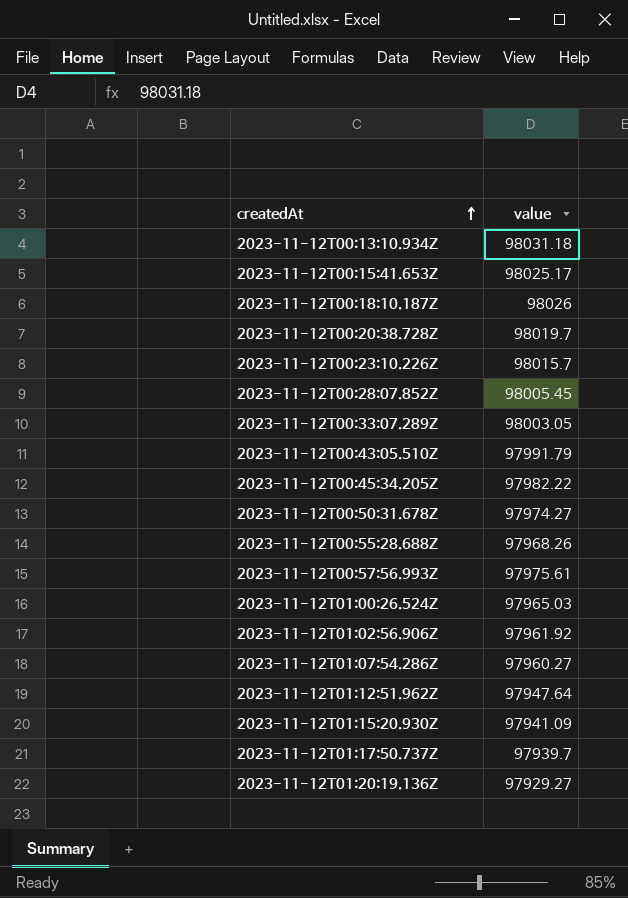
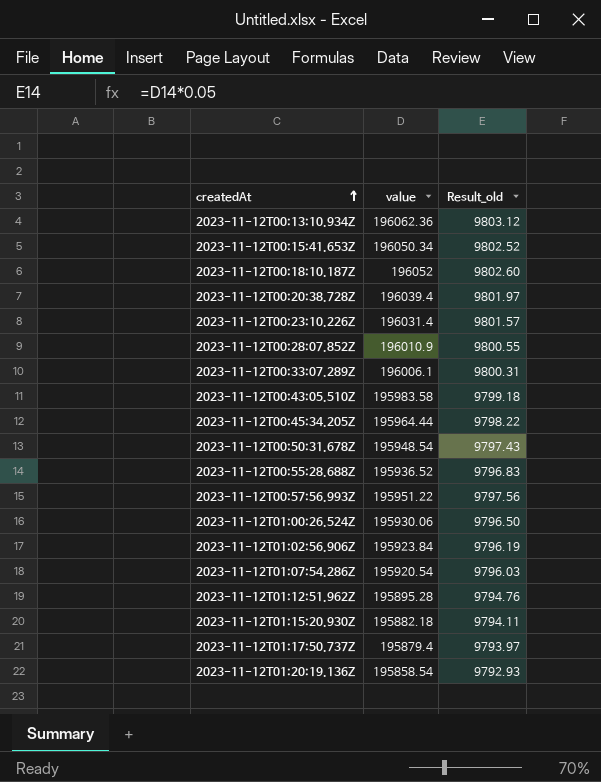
column Result_old | formula: none -> [value] * 0.05
2023-11-12T00:13:10.934Z | value: 98031.18 -> 196062.36
2023-11-12T00:15:41.653Z | value: 98025.17 -> 196050.34
2023-11-12T00:18:10.187Z | value: 98026 -> 196052
2023-11-12T00:20:38.728Z | value: 98019.7 -> 196039.4
2023-11-12T00:23:10.226Z | value: 98015.7 -> 196031.4
2023-11-12T00:28:07.852Z | value: 98005.45 -> 196010.9
2023-11-12T00:33:07.289Z | value: 98003.05 -> 196006.1
2023-11-12T00:43:05.510Z | value: 97991.79 -> 195983.58
2023-11-12T00:45:34.205Z | value: 97982.22 -> 195964.44
2023-11-12T00:50:31.678Z | value: 97974.27 -> 195948.54
2023-11-12T00:55:28.688Z | value: 97968.26 -> 195936.52
2023-11-12T00:57:56.993Z | value: 97975.61 -> 195951.22
2023-11-12T01:00:26.524Z | value: 97965.03 -> 195930.06
2023-11-12T01:02:56.906Z | value: 97961.92 -> 195923.84
2023-11-12T01:07:54.286Z | value: 97960.27 -> 195920.54
2023-11-12T01:12:51.962Z | value: 97947.64 -> 195895.28
2023-11-12T01:15:20.930Z | value: 97941.09 -> 195882.18
2023-11-12T01:17:50.737Z | value: 97939.7 -> 195879.4
2023-11-12T01:20:19.136Z | value: 97929.27 -> 195858.54

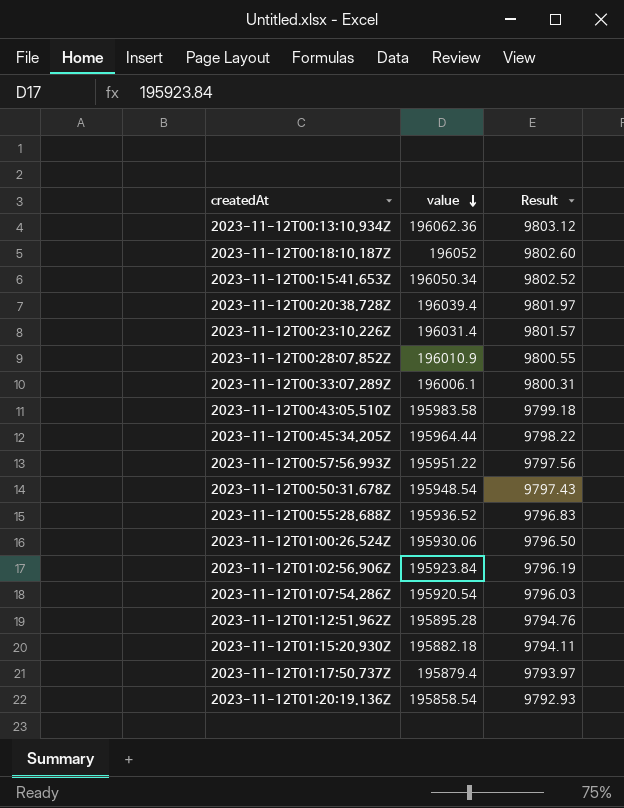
row order: createdAt ascending -> value descending
column name: Result_old -> Result

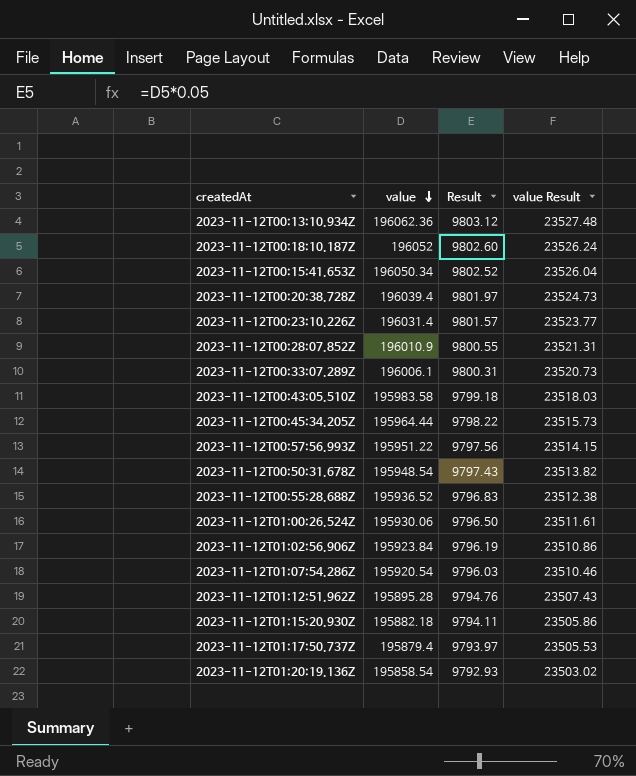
column value Result | formula: none -> [value] * 0.12

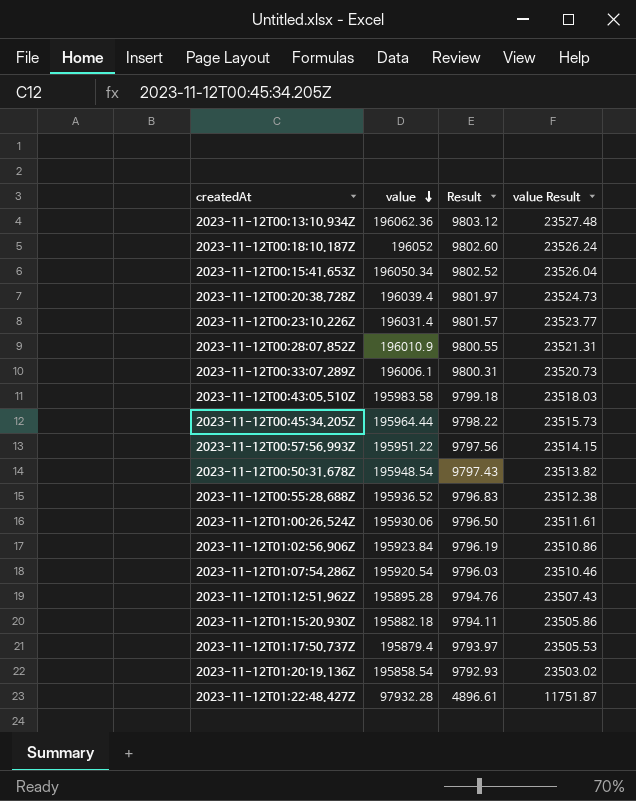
row 2023-11-12T01:22:48.427Z: none -> 97932.28 | 4896.61 | 11751.87

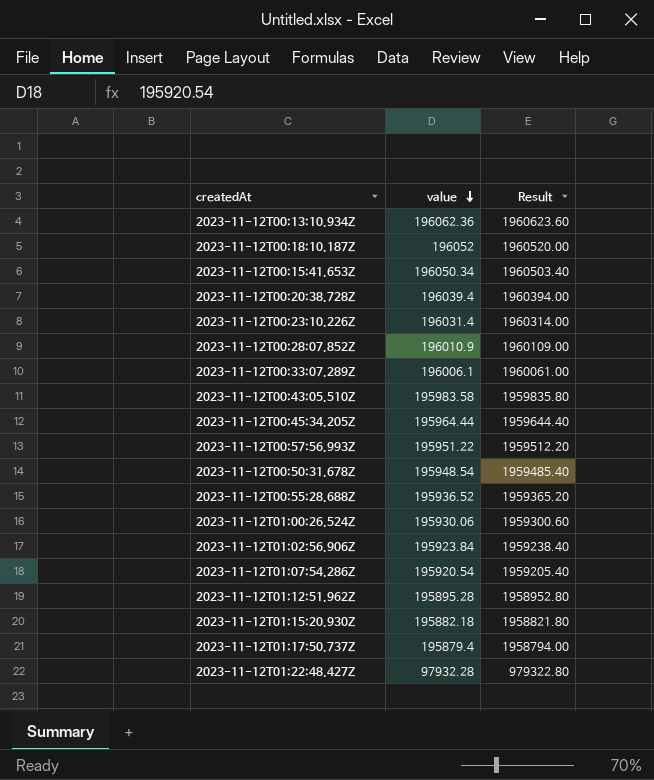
column value Result | formula: [value] * 0.12 -> none
column Result | formula: [value] * 0.05 -> [value] * 10
row 2023-11-12T01:20:19.136Z: 195858.54 | 9792.93 | 23503.02 -> none

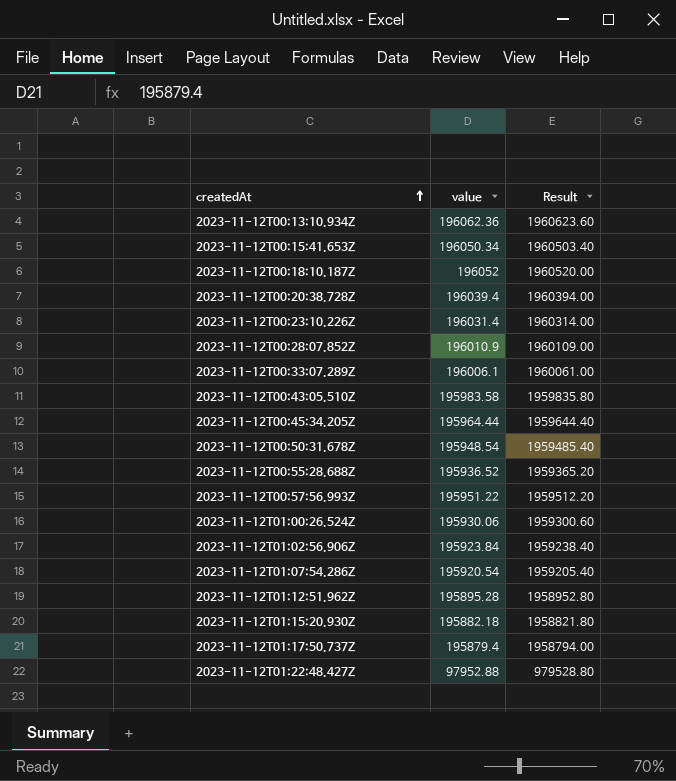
row order: value descending -> createdAt ascending
2023-11-12T01:22:48.427Z | value: 97932.28 -> 97952.88
2023-11-12T01:22:48.427Z | Result: 979322.80 -> 979528.80

